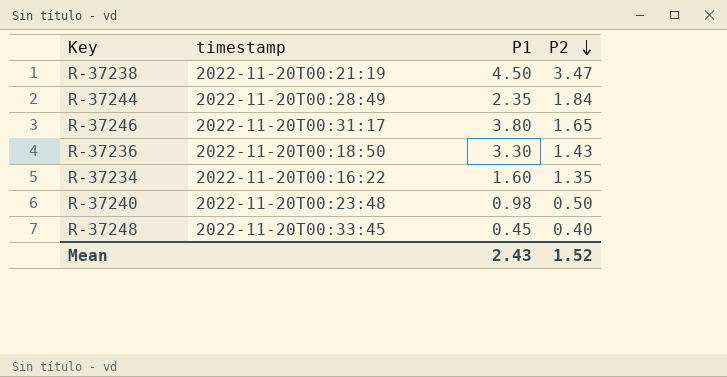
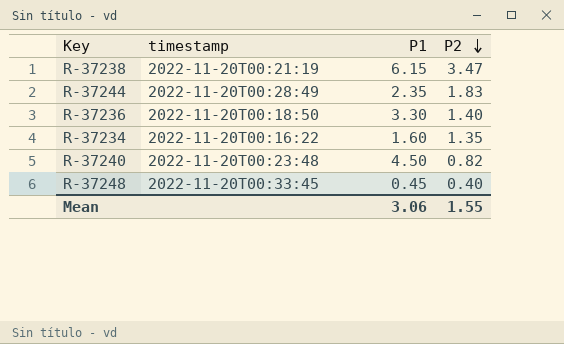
row R-37246: 2022-11-20T00:31:17 | 3.80 | 1.65 -> none
R-37238 | P1: 4.50 -> 6.15
R-37244 | P2: 1.84 -> 1.83
R-37236 | P2: 1.43 -> 1.40
R-37240 | P1: 0.98 -> 4.50
R-37240 | P2: 0.50 -> 0.82
Mean | P1: 2.43 -> 3.06
Mean | P2: 1.52 -> 1.55

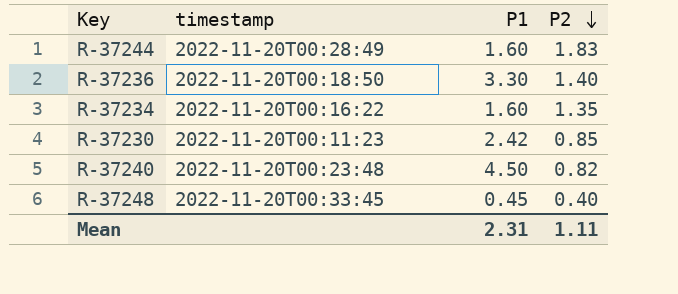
row R-37238: 2022-11-20T00:21:19 | 6.15 | 3.47 -> none
R-37244 | P1: 2.35 -> 1.60
row R-37230: none -> 2022-11-20T00:11:23 | 2.42 | 0.85
Mean | P1: 3.06 -> 2.31
Mean | P2: 1.55 -> 1.11

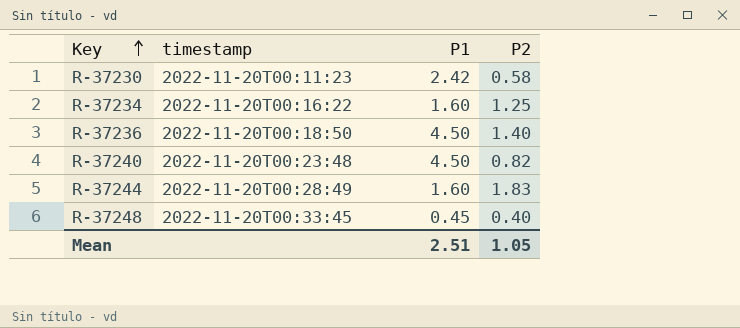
row order: P2 descending -> Key ascending
R-37230 | P2: 0.85 -> 0.58
R-37234 | P2: 1.35 -> 1.25
R-37236 | P1: 3.30 -> 4.50
Mean | P1: 2.31 -> 2.51
Mean | P2: 1.11 -> 1.05

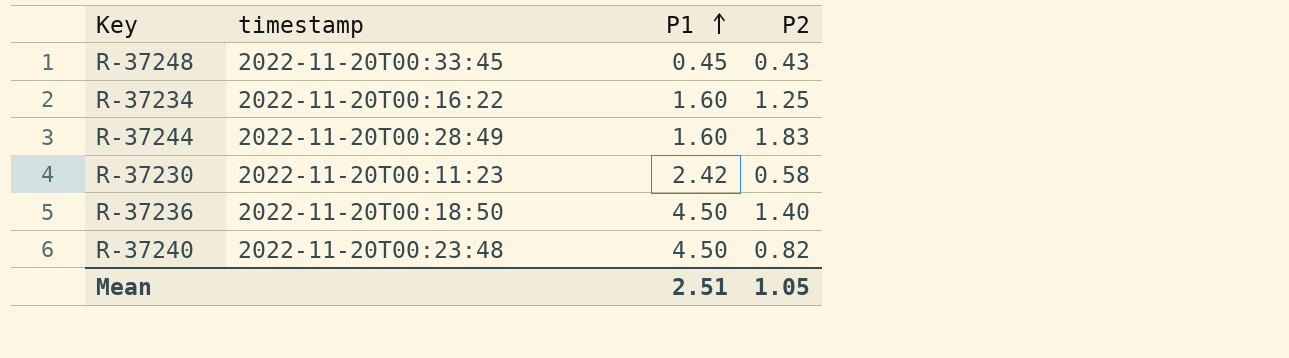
row order: Key ascending -> P1 ascending
R-37248 | P2: 0.40 -> 0.43

